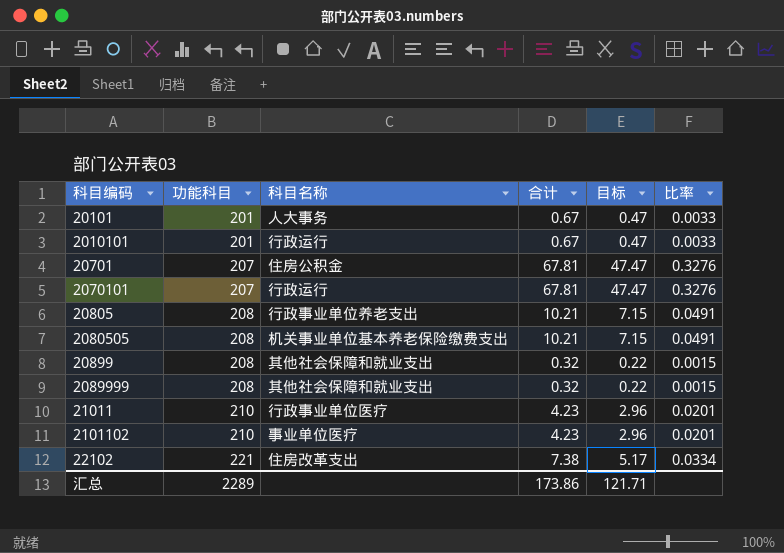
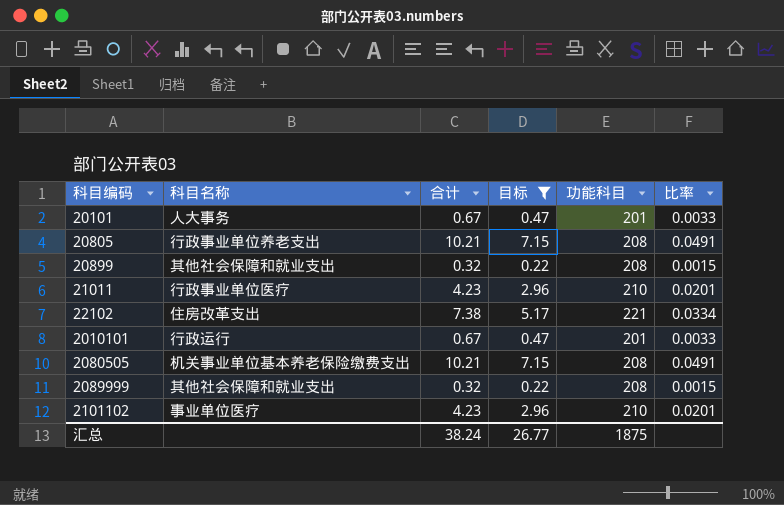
filter: none -> 目标 != 47.47
row order: 功能科目 ascending -> 科目编码 ascending
column 功能科目 | position: 2 -> 5
汇总 | 合计: 173.86 -> 38.24
汇总 | 目标: 121.71 -> 26.77
汇总 | 功能科目: 2289 -> 1875

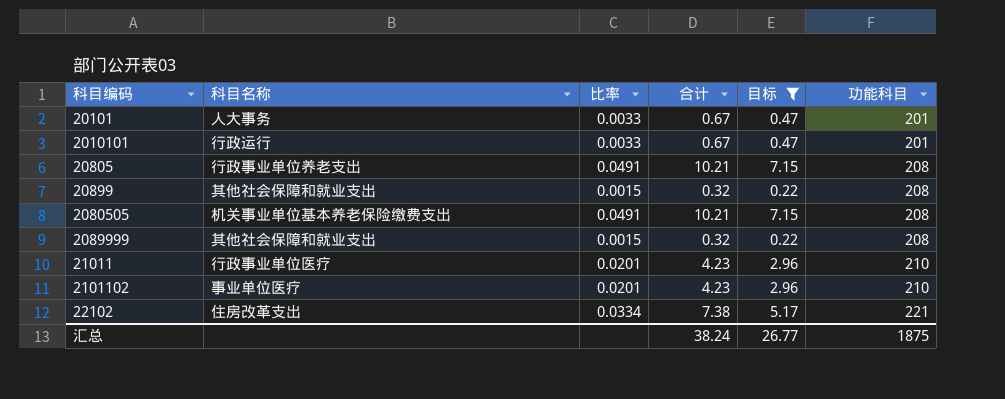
row order: 科目编码 ascending -> 功能科目 ascending
column 比率 | position: 6 -> 3

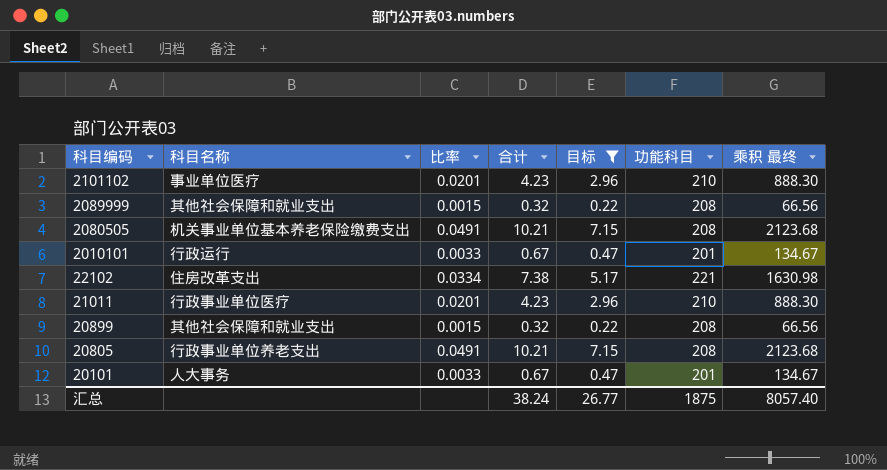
row order: 功能科目 ascending -> 科目编码 descending
column 乘积 最终 | formula: none -> [合计] * [功能科目]

